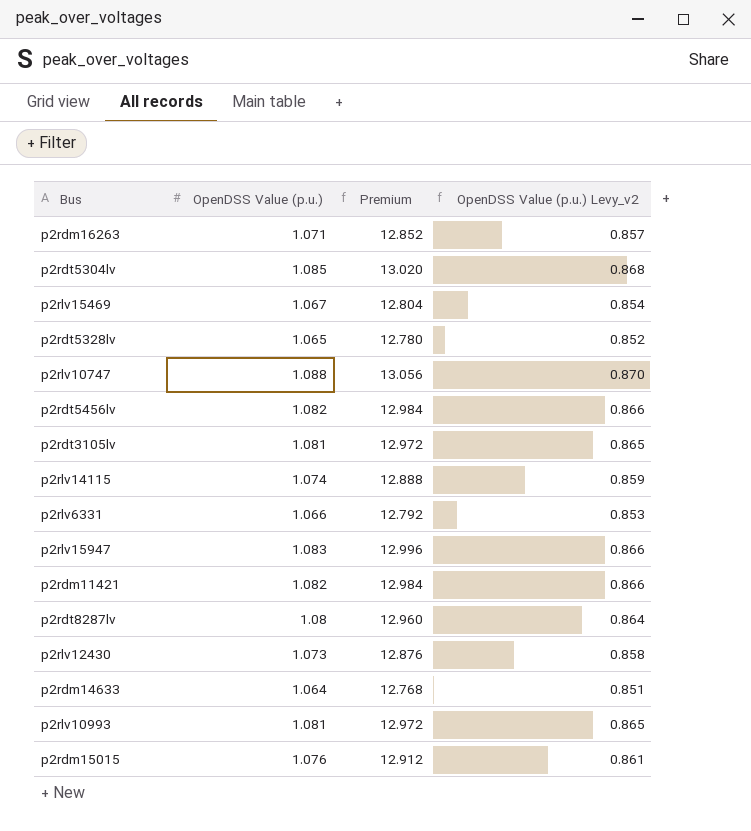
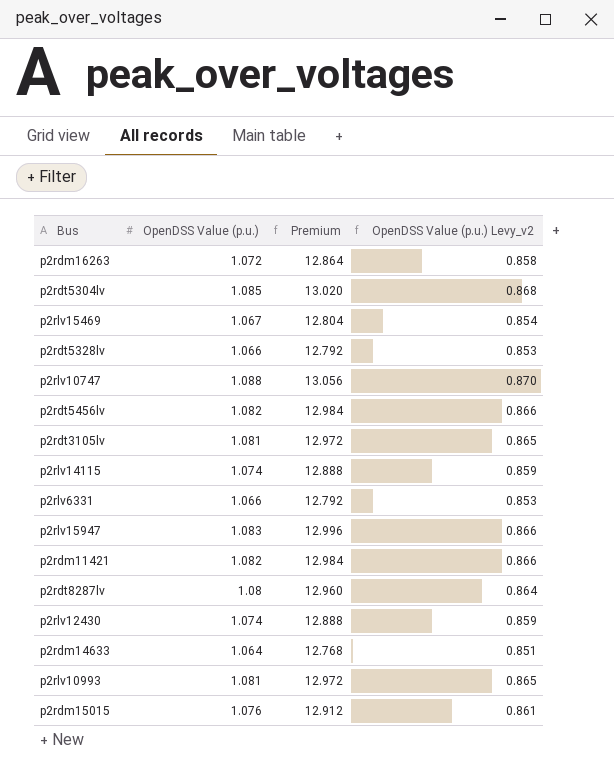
p2rdm16263 | OpenDSS Value (p.u.): 1.071 -> 1.072
p2rdm16263 | Premium: 12.852 -> 12.864
p2rdm16263 | OpenDSS Value (p.u.) Levy_v2: 0.857 -> 0.858
p2rdt5328lv | OpenDSS Value (p.u.): 1.065 -> 1.066
p2rdt5328lv | Premium: 12.780 -> 12.792
p2rdt5328lv | OpenDSS Value (p.u.) Levy_v2: 0.852 -> 0.853
p2rlv12430 | OpenDSS Value (p.u.): 1.073 -> 1.074
p2rlv12430 | Premium: 12.876 -> 12.888
p2rlv12430 | OpenDSS Value (p.u.) Levy_v2: 0.858 -> 0.859

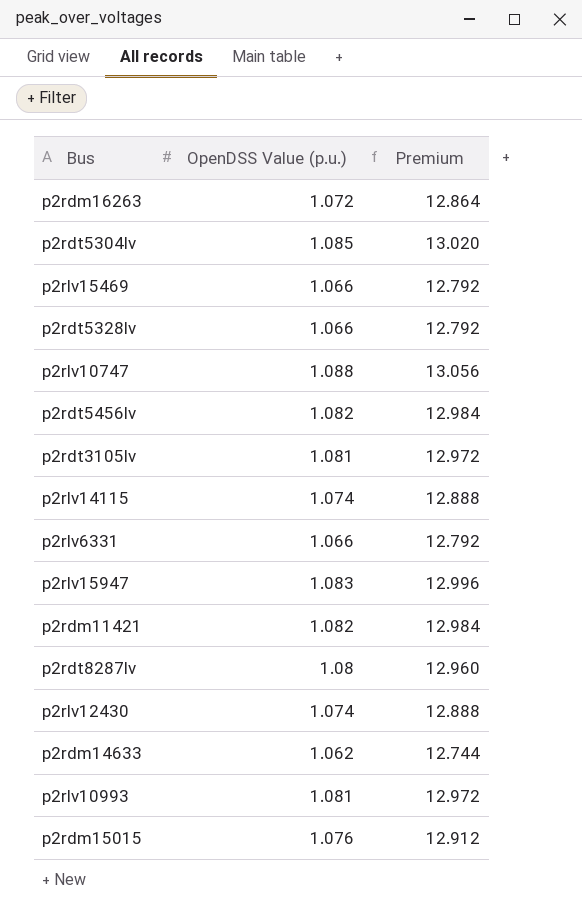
column OpenDSS Value (p.u.) Levy_v2 | formula: [OpenDSS Value (p.u.)] * 0.8 -> none
p2rlv15469 | OpenDSS Value (p.u.): 1.067 -> 1.066
p2rlv15469 | Premium: 12.804 -> 12.792
p2rdm14633 | OpenDSS Value (p.u.): 1.064 -> 1.062
p2rdm14633 | Premium: 12.768 -> 12.744

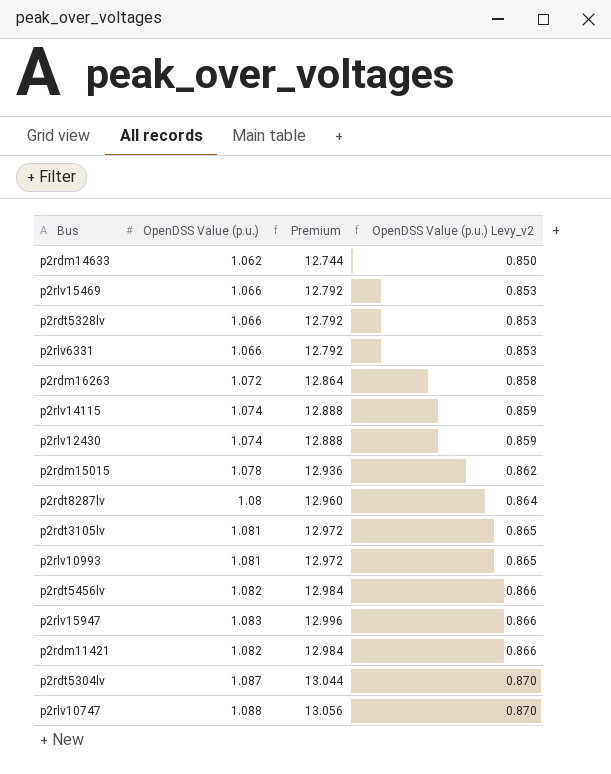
row order: none -> OpenDSS Value (p.u.) Levy_v2 ascending
column OpenDSS Value (p.u.) Levy_v2 | formula: none -> [OpenDSS Value (p.u.)] * 0.8
p2rdm15015 | OpenDSS Value (p.u.): 1.076 -> 1.078
p2rdm15015 | Premium: 12.912 -> 12.936
p2rdt5304lv | OpenDSS Value (p.u.): 1.085 -> 1.087
p2rdt5304lv | Premium: 13.020 -> 13.044

